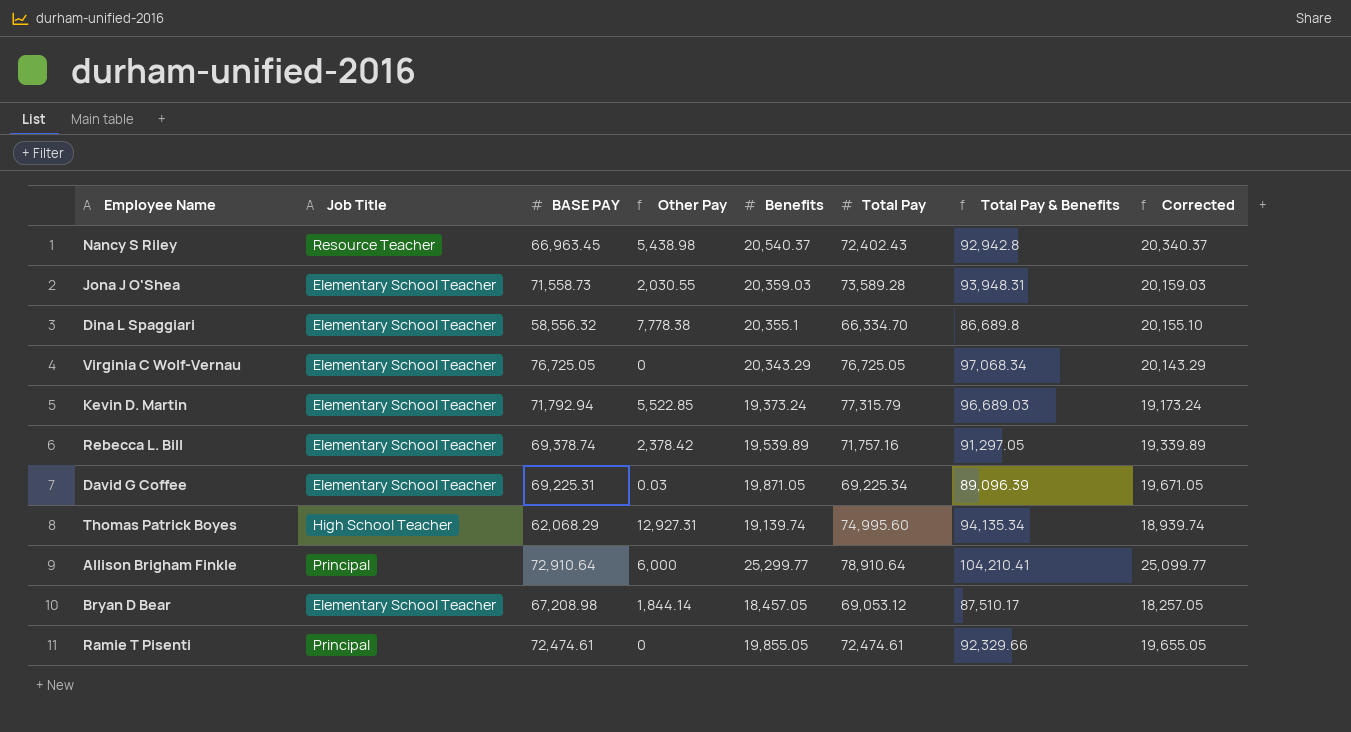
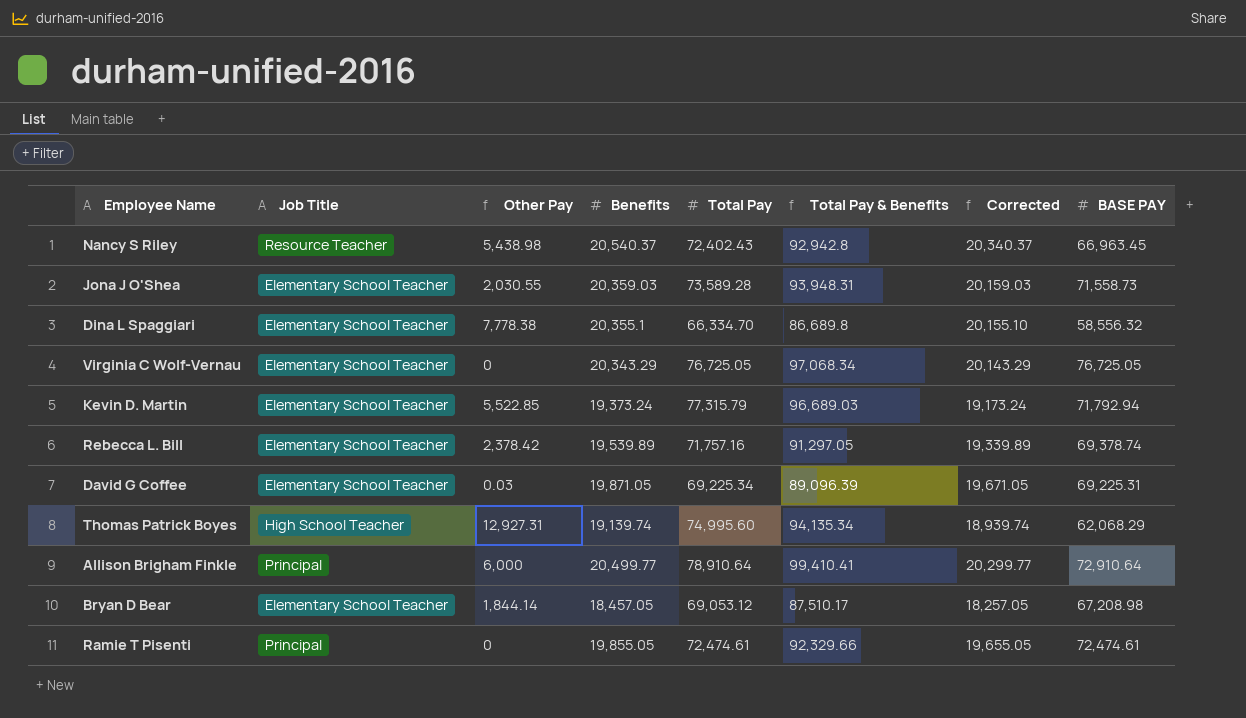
column BASE PAY | position: 3 -> 8
Allison Brigham Finkle | Benefits: 25,299.77 -> 20,499.77
Allison Brigham Finkle | Total Pay & Benefits: 104,210.41 -> 99,410.41
Allison Brigham Finkle | Corrected: 25,099.77 -> 20,299.77

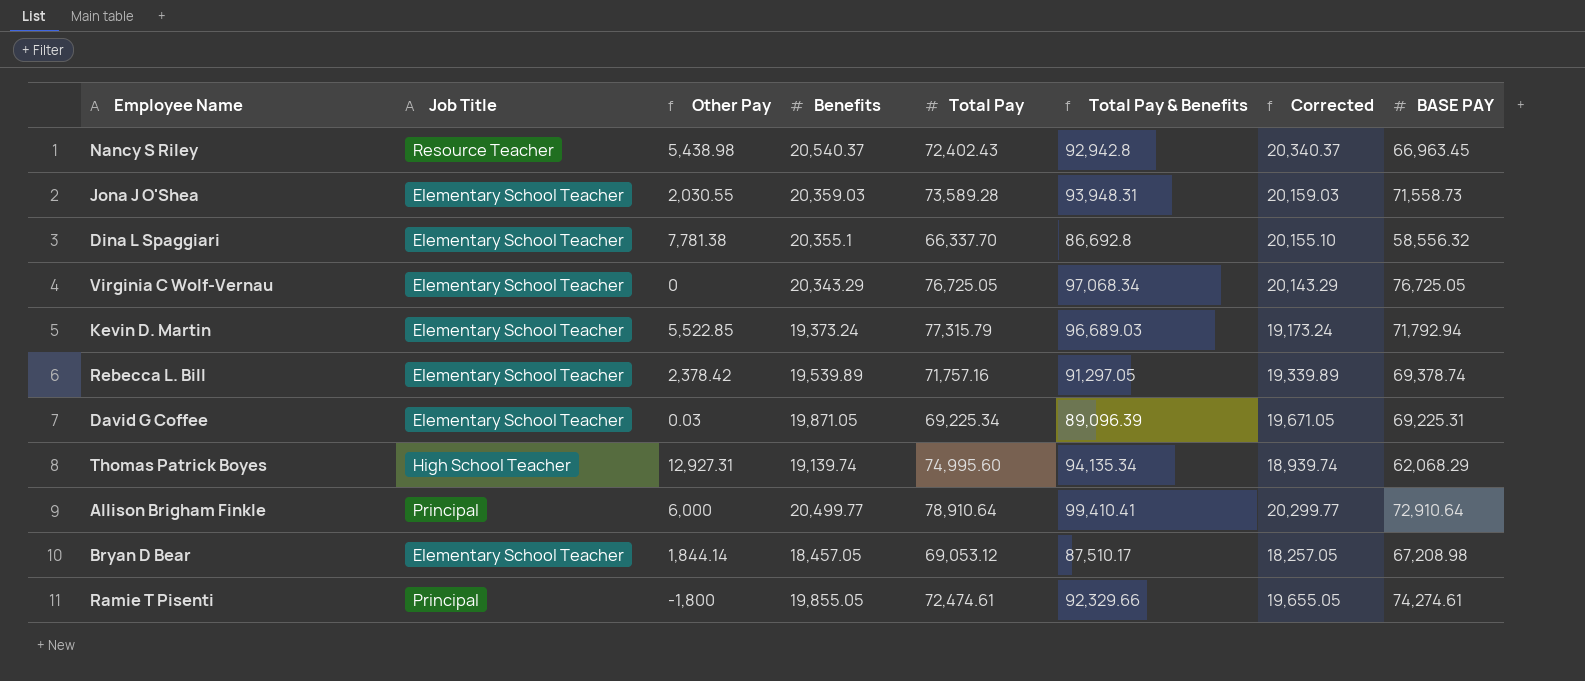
Dina L Spaggiari | Other Pay: 7,778.38 -> 7,781.38
Dina L Spaggiari | Total Pay: 66,334.70 -> 66,337.70
Dina L Spaggiari | Total Pay & Benefits: 86,689.8 -> 86,692.8
Ramie T Pisenti | Other Pay: 0 -> -1,800
Ramie T Pisenti | BASE PAY: 72,474.61 -> 74,274.61

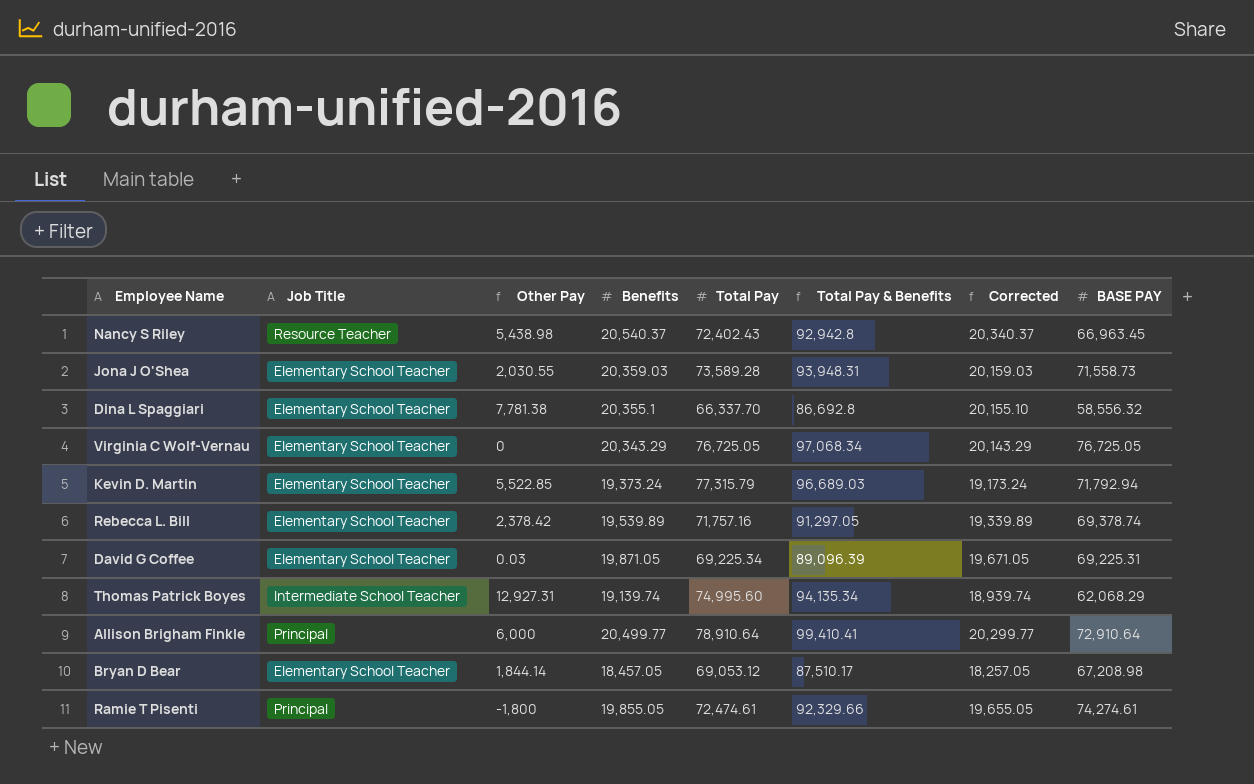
Thomas Patrick Boyes | Job Title: High School Teacher -> Intermediate School Teacher

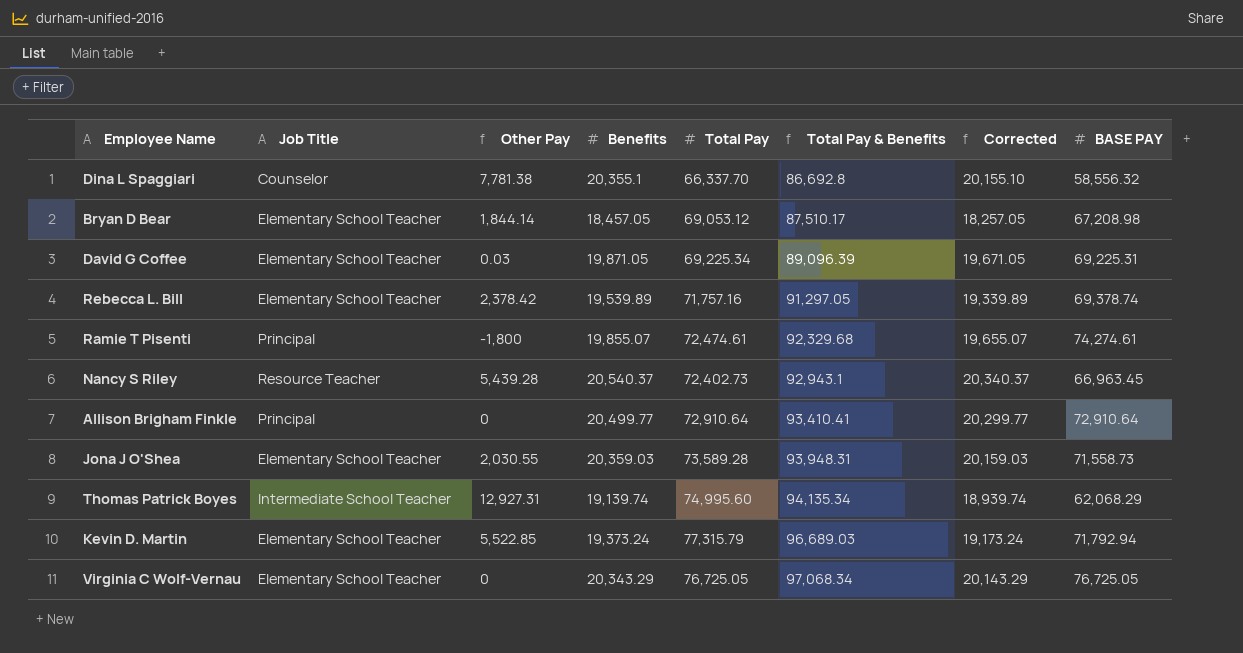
row order: none -> Total Pay & Benefits ascending
Dina L Spaggiari | Job Title: Elementary School Teacher -> Counselor
Ramie T Pisenti | Benefits: 19,855.05 -> 19,855.07
Ramie T Pisenti | Total Pay & Benefits: 92,329.66 -> 92,329.68
Ramie T Pisenti | Corrected: 19,655.05 -> 19,655.07
Nancy S Riley | Other Pay: 5,438.98 -> 5,439.28
Nancy S Riley | Total Pay: 72,402.43 -> 72,402.73
Nancy S Riley | Total Pay & Benefits: 92,942.8 -> 92,943.1
Allison Brigham Finkle | Other Pay: 6,000 -> 0
Allison Brigham Finkle | Total Pay: 78,910.64 -> 72,910.64
Allison Brigham Finkle | Total Pay & Benefits: 99,410.41 -> 93,410.41

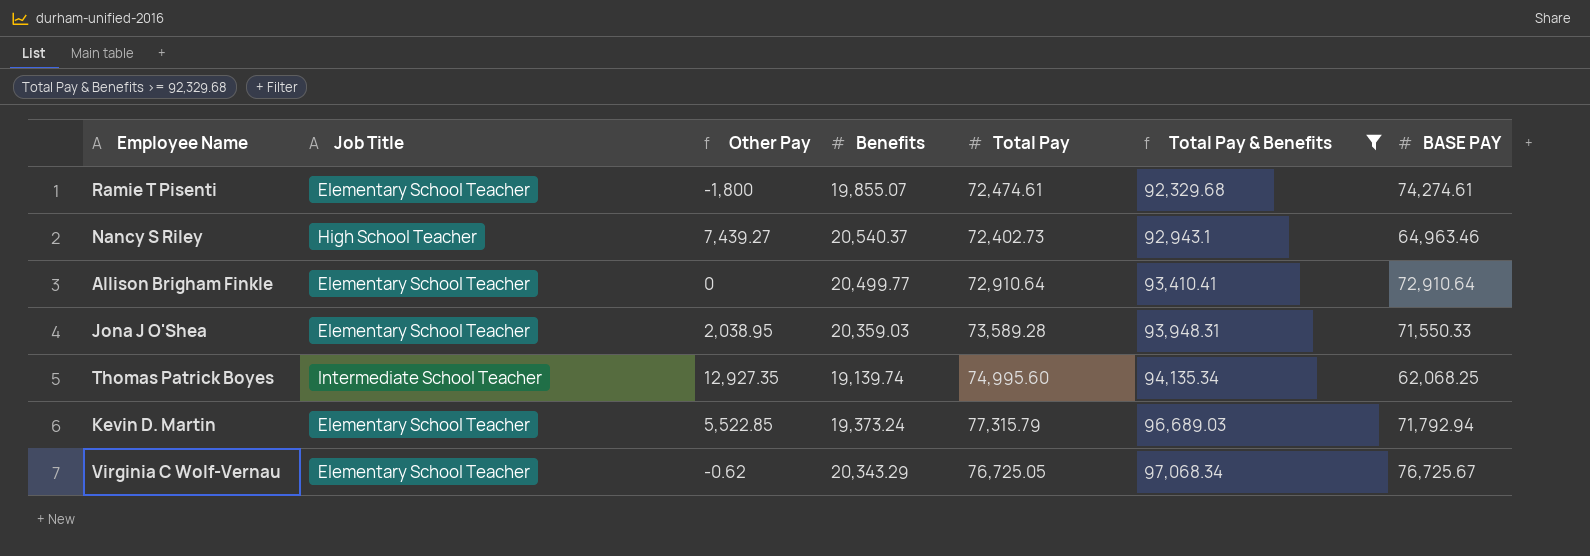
filter: none -> Total Pay & Benefits >= 92,329.68
column Corrected | formula: [Benefits] - 200 -> none
Ramie T Pisenti | Job Title: Principal -> Elementary School Teacher
Nancy S Riley | Job Title: Resource Teacher -> High School Teacher
Nancy S Riley | Other Pay: 5,439.28 -> 7,439.27
Nancy S Riley | BASE PAY: 66,963.45 -> 64,963.46
Allison Brigham Finkle | Job Title: Principal -> Elementary School Teacher
Jona J O'Shea | Other Pay: 2,030.55 -> 2,038.95
Jona J O'Shea | BASE PAY: 71,558.73 -> 71,550.33
Thomas Patrick Boyes | Other Pay: 12,927.31 -> 12,927.35
Thomas Patrick Boyes | BASE PAY: 62,068.29 -> 62,068.25
Virginia C Wolf-Vernau | Other Pay: 0 -> -0.62
Virginia C Wolf-Vernau | BASE PAY: 76,725.05 -> 76,725.67

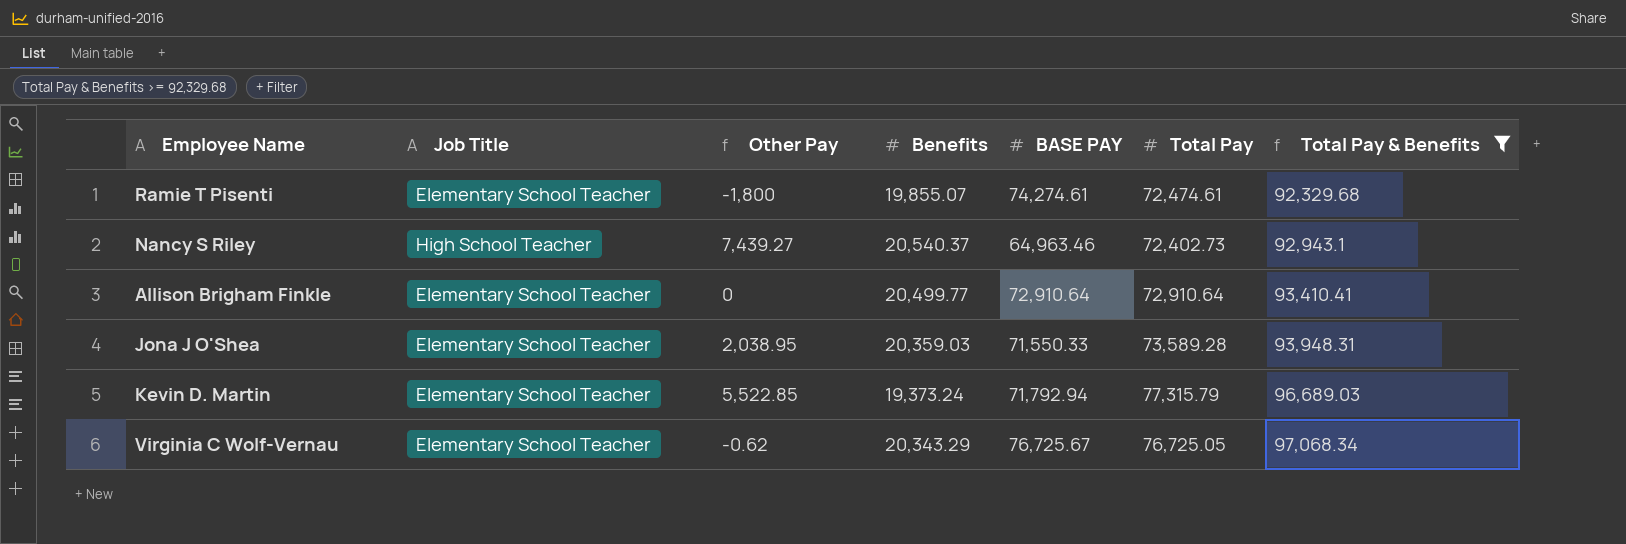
column BASE PAY | position: 7 -> 5
row Thomas Patrick Boyes: Intermediate School Teacher | 12,927.35 | 19,139.74 | 74,995.60 | 94,135.34 | 62,068.25 -> none

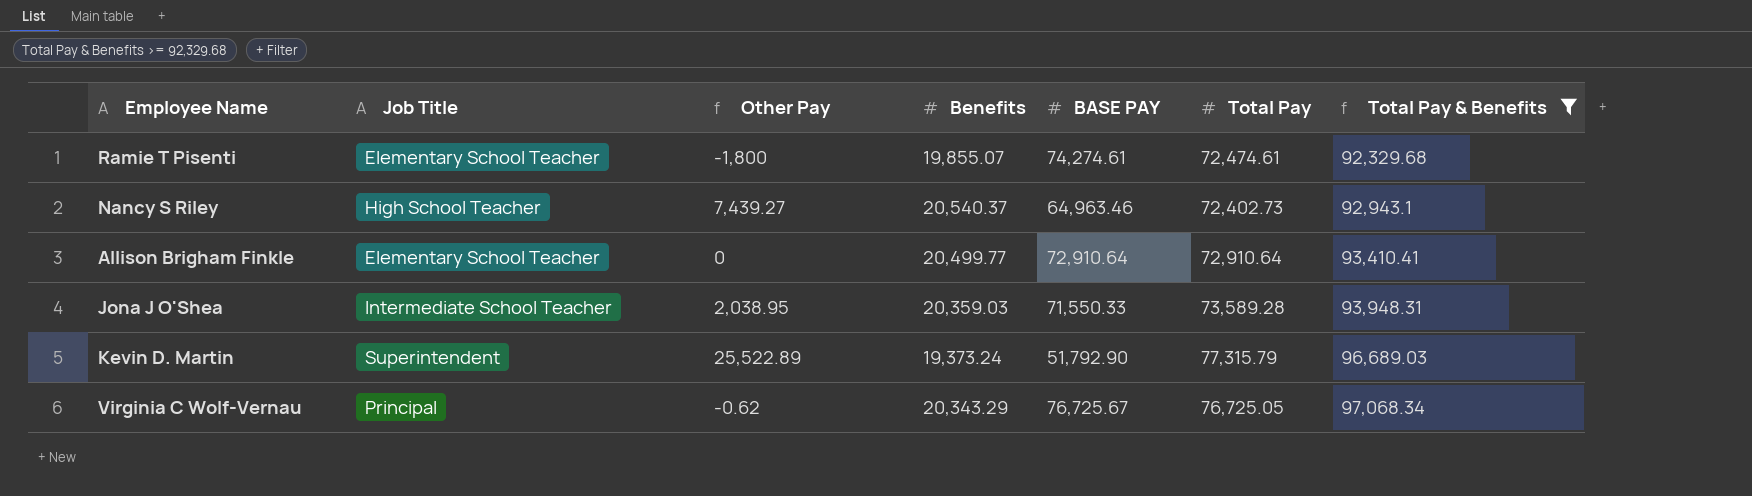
Jona J O'Shea | Job Title: Elementary School Teacher -> Intermediate School Teacher
Kevin D. Martin | Job Title: Elementary School Teacher -> Superintendent
Kevin D. Martin | Other Pay: 5,522.85 -> 25,522.89
Kevin D. Martin | BASE PAY: 71,792.94 -> 51,792.90
Virginia C Wolf-Vernau | Job Title: Elementary School Teacher -> Principal

